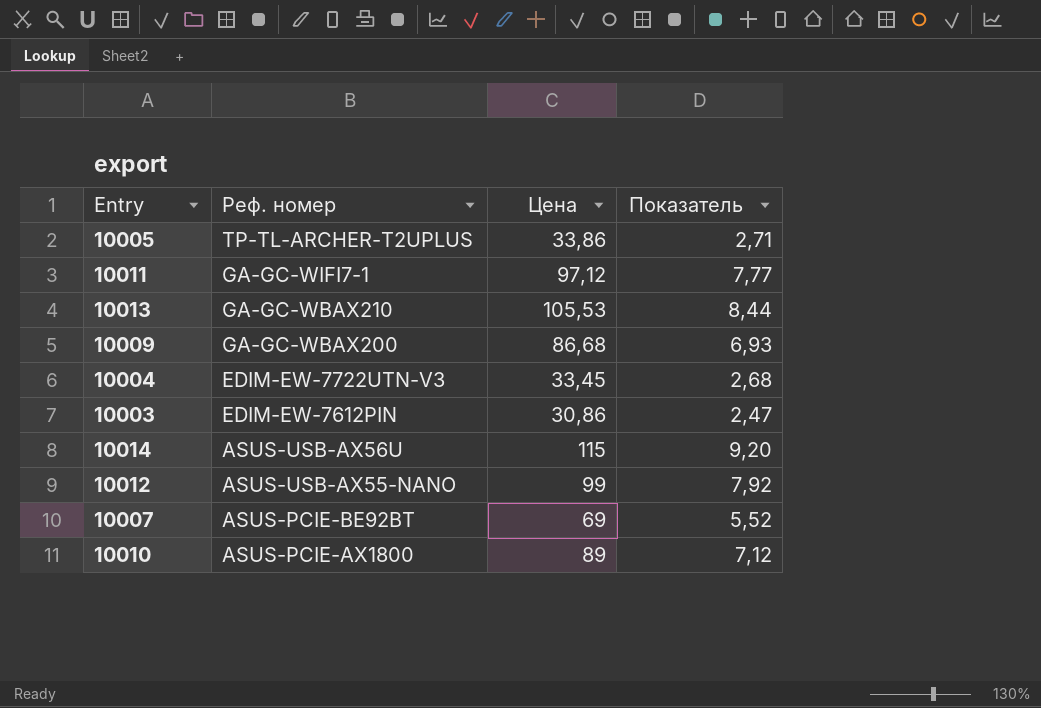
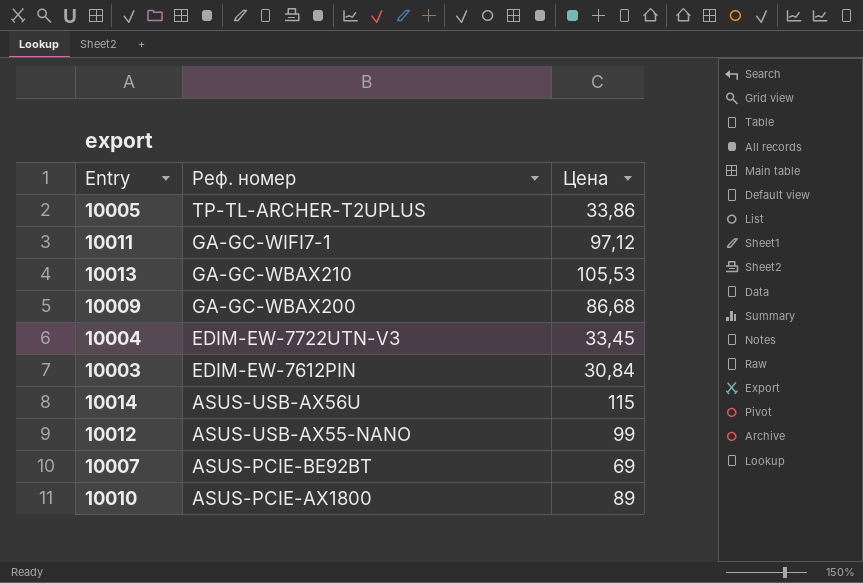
column Показатель | formula: [Цена] * 0,08 -> none
10003 | Цена: 30,86 -> 30,84

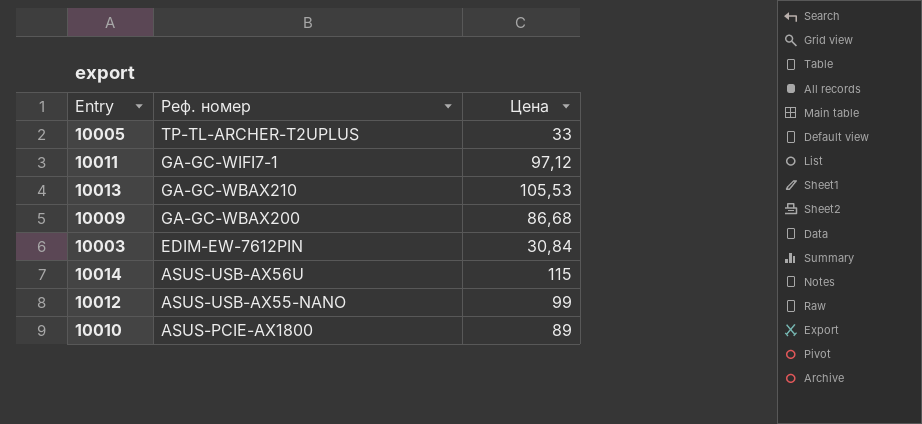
row 10004: EDIM-EW-7722UTN-V3 | 33,45 -> none
row 10007: ASUS-PCIE-BE92BT | 69 -> none
10005 | Цена: 33,86 -> 33

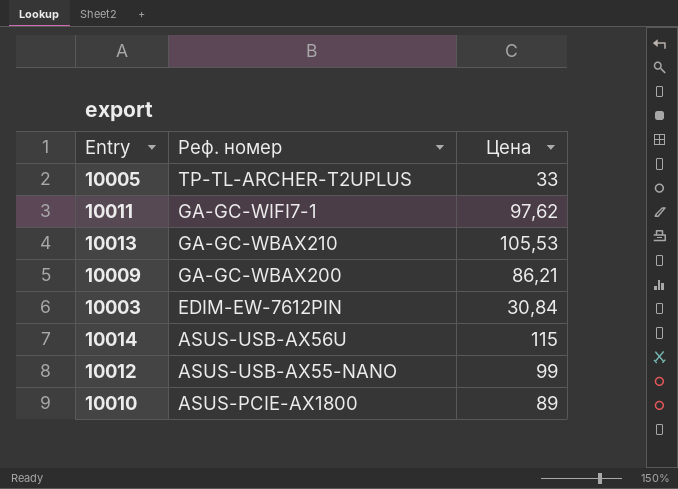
10011 | Цена: 97,12 -> 97,62
10009 | Цена: 86,68 -> 86,21

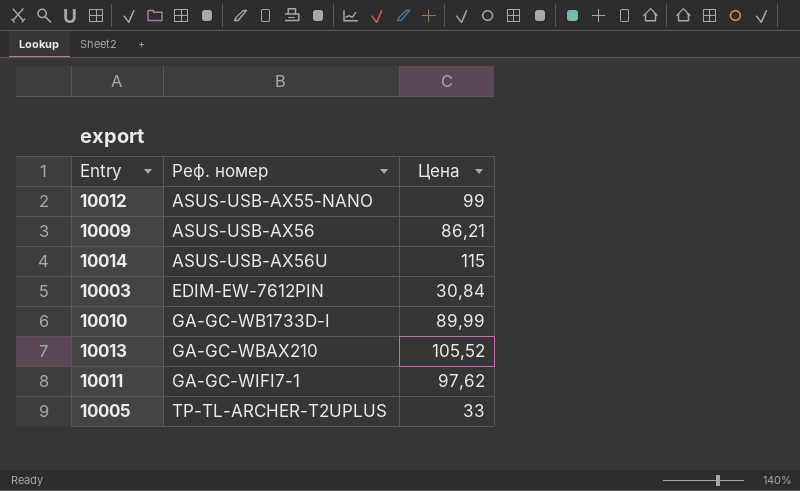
row order: Реф. номер descending -> Реф. номер ascending
10009 | Реф. номер: GA-GC-WBAX200 -> ASUS-USB-AX56
10010 | Реф. номер: ASUS-PCIE-AX1800 -> GA-GC-WB1733D-I
10010 | Цена: 89 -> 89,99
10013 | Цена: 105,53 -> 105,52

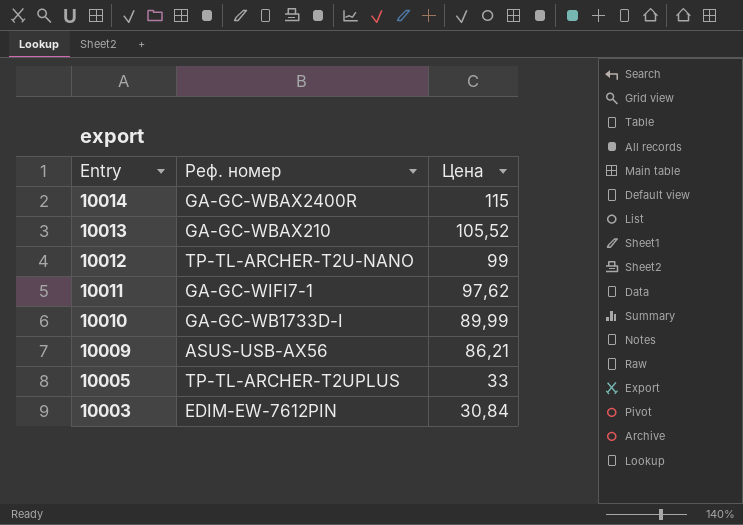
row order: Реф. номер ascending -> Entry descending
10014 | Реф. номер: ASUS-USB-AX56U -> GA-GC-WBAX2400R
10012 | Реф. номер: ASUS-USB-AX55-NANO -> TP-TL-ARCHER-T2U-NANO

